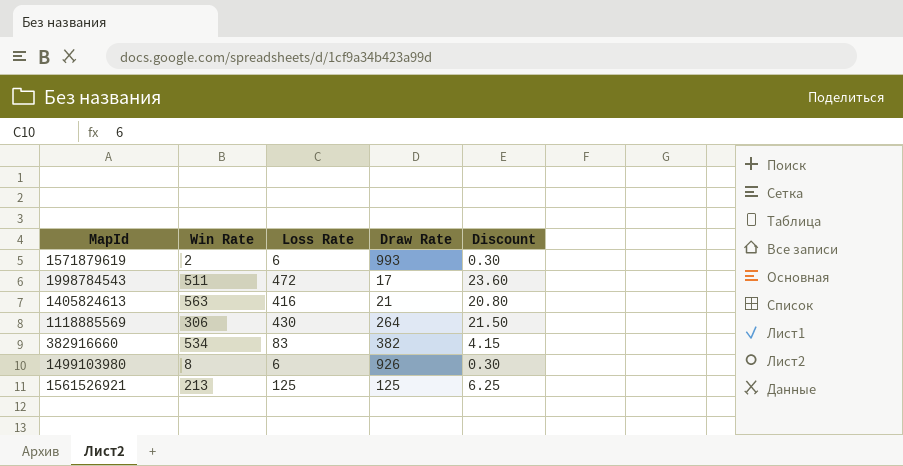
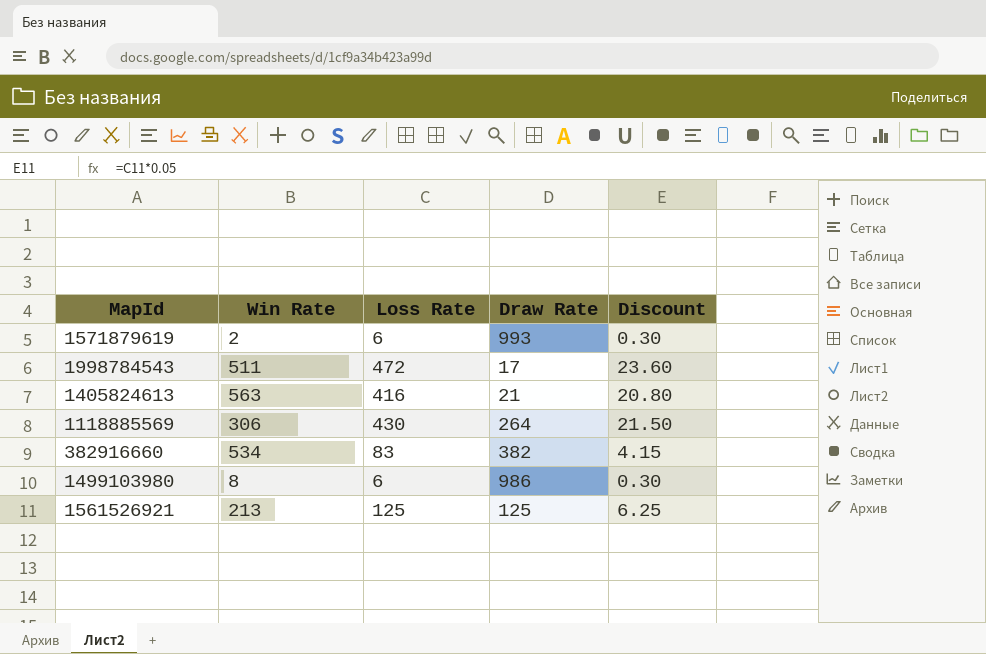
1499103980 | Draw Rate: 926 -> 986

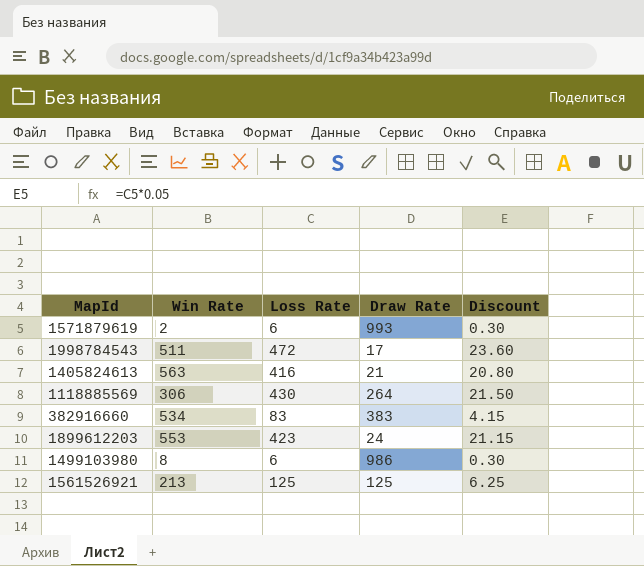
382916660 | Draw Rate: 382 -> 383
row 1899612203: none -> 553 | 423 | 24 | 21.15

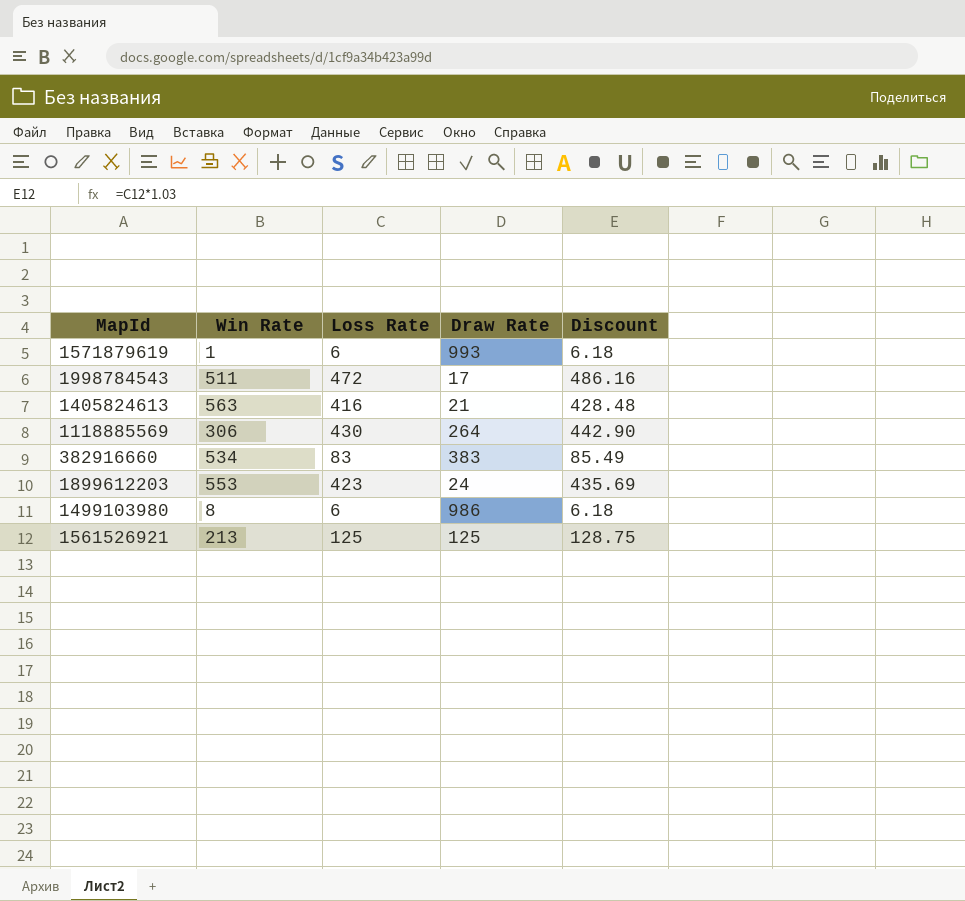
column Discount | formula: [Loss Rate] * 0.05 -> [Loss Rate] * 1.03
1571879619 | Win Rate: 2 -> 1

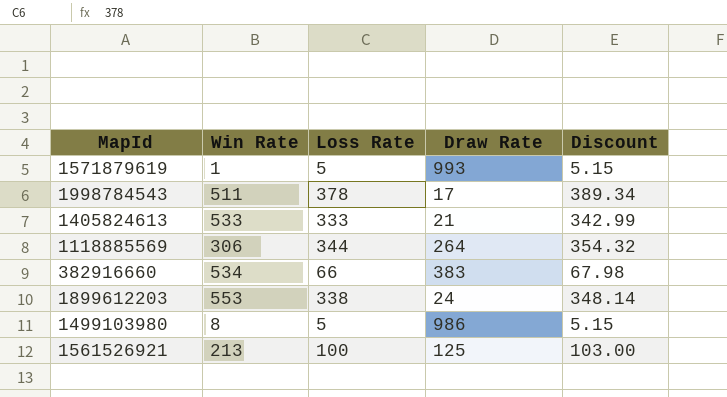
1571879619 | Loss Rate: 6 -> 5
1571879619 | Discount: 6.18 -> 5.15
1998784543 | Loss Rate: 472 -> 378
1998784543 | Discount: 486.16 -> 389.34
1405824613 | Win Rate: 563 -> 533
1405824613 | Loss Rate: 416 -> 333
1405824613 | Discount: 428.48 -> 342.99
1118885569 | Loss Rate: 430 -> 344
1118885569 | Discount: 442.90 -> 354.32
382916660 | Loss Rate: 83 -> 66
382916660 | Discount: 85.49 -> 67.98
1899612203 | Loss Rate: 423 -> 338
1899612203 | Discount: 435.69 -> 348.14
1499103980 | Loss Rate: 6 -> 5
1499103980 | Discount: 6.18 -> 5.15
1561526921 | Loss Rate: 125 -> 100
1561526921 | Discount: 128.75 -> 103.00

